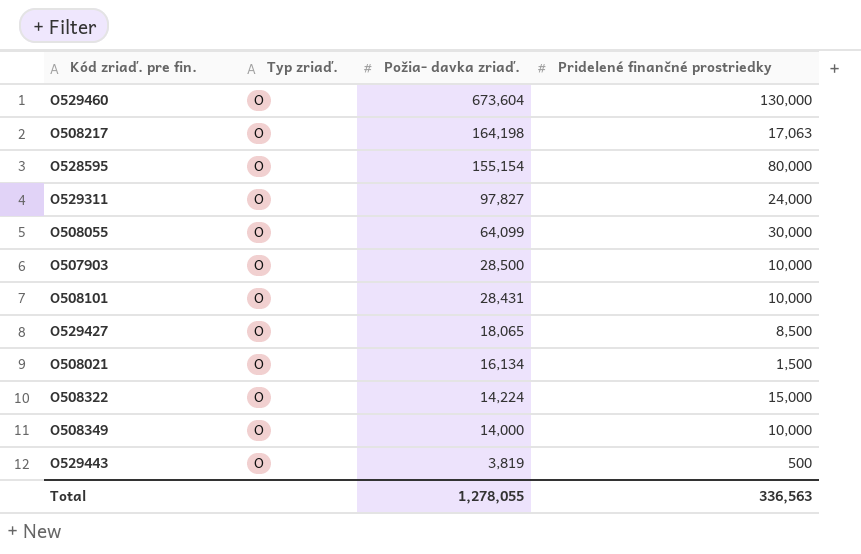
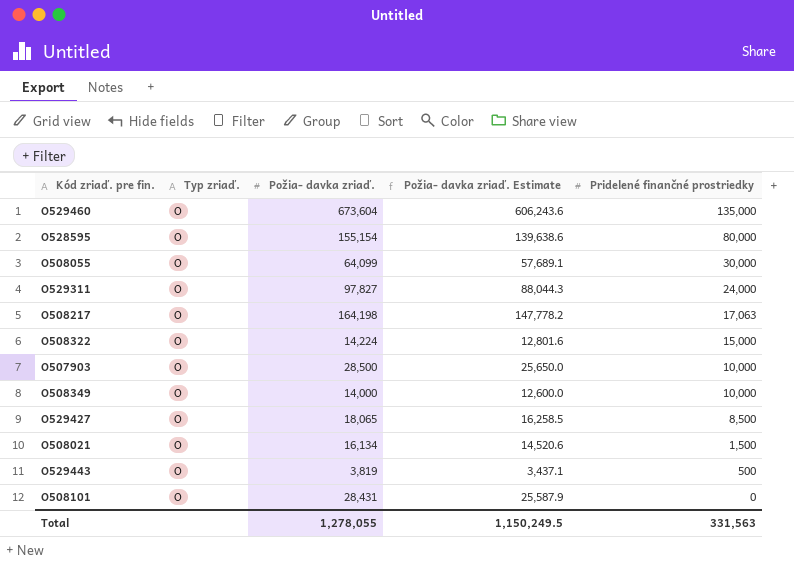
row order: Požia- davka zriaď. descending -> Pridelené finančné prostriedky descending
column Požia- davka zriaď. Estimate | formula: none -> [Požia- davka zriaď.] * 0.9
O529460 | Pridelené finančné prostriedky: 130,000 -> 135,000
O508101 | Pridelené finančné prostriedky: 10,000 -> 0
Total | Pridelené finančné prostriedky: 336,563 -> 331,563

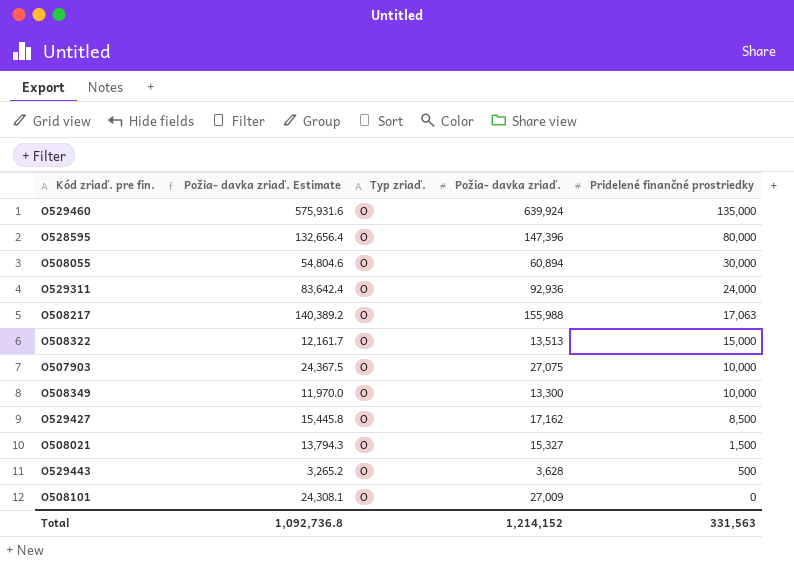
column Požia- davka zriaď. Estimate | position: 4 -> 2
O529460 | Požia- davka zriaď. Estimate: 606,243.6 -> 575,931.6
O529460 | Požia- davka zriaď.: 673,604 -> 639,924
O528595 | Požia- davka zriaď. Estimate: 139,638.6 -> 132,656.4
O528595 | Požia- davka zriaď.: 155,154 -> 147,396
O508055 | Požia- davka zriaď. Estimate: 57,689.1 -> 54,804.6
O508055 | Požia- davka zriaď.: 64,099 -> 60,894
O529311 | Požia- davka zriaď. Estimate: 88,044.3 -> 83,642.4
O529311 | Požia- davka zriaď.: 97,827 -> 92,936
O508217 | Požia- davka zriaď. Estimate: 147,778.2 -> 140,389.2
O508217 | Požia- davka zriaď.: 164,198 -> 155,988
O508322 | Požia- davka zriaď. Estimate: 12,801.6 -> 12,161.7
O508322 | Požia- davka zriaď.: 14,224 -> 13,513
O507903 | Požia- davka zriaď. Estimate: 25,650.0 -> 24,367.5
O507903 | Požia- davka zriaď.: 28,500 -> 27,075
O508349 | Požia- davka zriaď. Estimate: 12,600.0 -> 11,970.0
O508349 | Požia- davka zriaď.: 14,000 -> 13,300
O529427 | Požia- davka zriaď. Estimate: 16,258.5 -> 15,445.8
O529427 | Požia- davka zriaď.: 18,065 -> 17,162
O508021 | Požia- davka zriaď. Estimate: 14,520.6 -> 13,794.3
O508021 | Požia- davka zriaď.: 16,134 -> 15,327
O529443 | Požia- davka zriaď. Estimate: 3,437.1 -> 3,265.2
O529443 | Požia- davka zriaď.: 3,819 -> 3,628
O508101 | Požia- davka zriaď. Estimate: 25,587.9 -> 24,308.1
O508101 | Požia- davka zriaď.: 28,431 -> 27,009
Total | Požia- davka zriaď. Estimate: 1,150,249.5 -> 1,092,736.8
Total | Požia- davka zriaď.: 1,278,055 -> 1,214,152

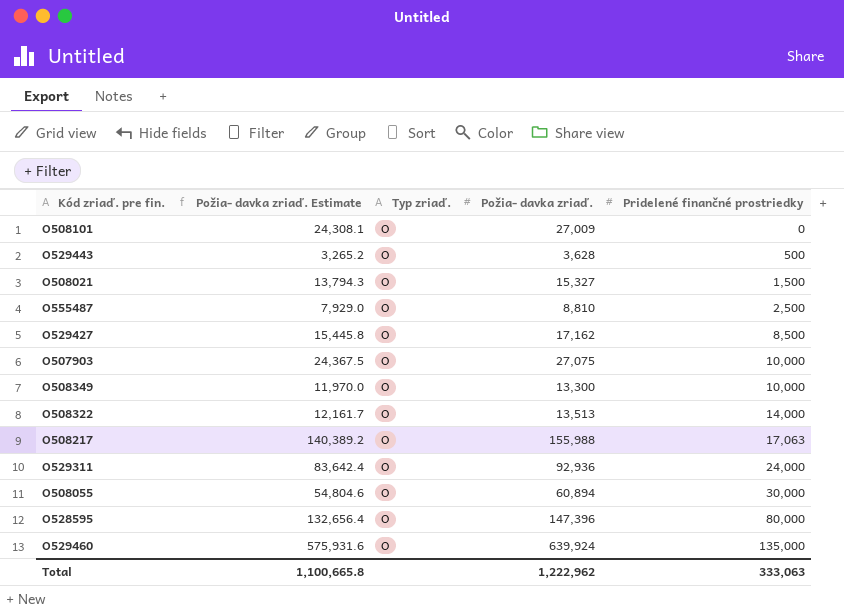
row order: Pridelené finančné prostriedky descending -> Pridelené finančné prostriedky ascending
row O555487: none -> 7,929.0 | O | 8,810 | 2,500
O508322 | Pridelené finančné prostriedky: 15,000 -> 14,000
Total | Požia- davka zriaď. Estimate: 1,092,736.8 -> 1,100,665.8
Total | Požia- davka zriaď.: 1,214,152 -> 1,222,962
Total | Pridelené finančné prostriedky: 331,563 -> 333,063

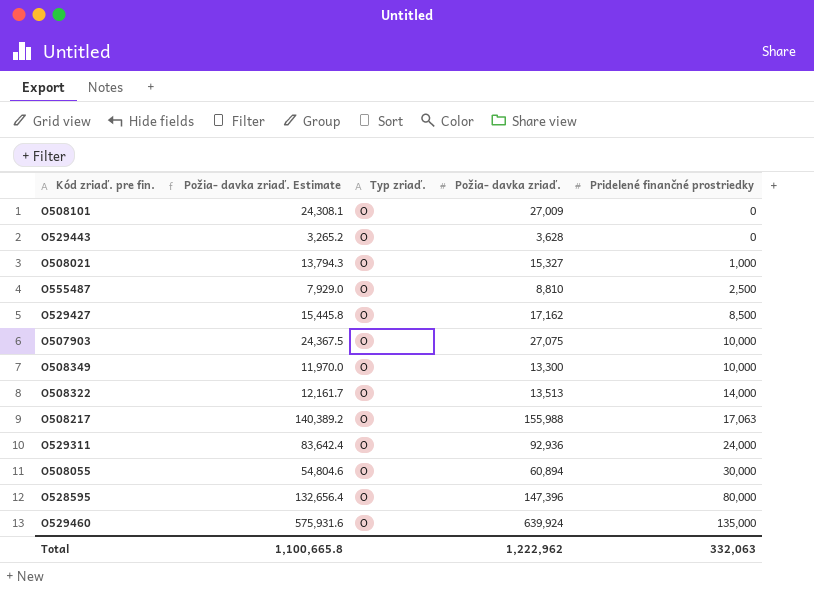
O529443 | Pridelené finančné prostriedky: 500 -> 0
O508021 | Pridelené finančné prostriedky: 1,500 -> 1,000
Total | Pridelené finančné prostriedky: 333,063 -> 332,063

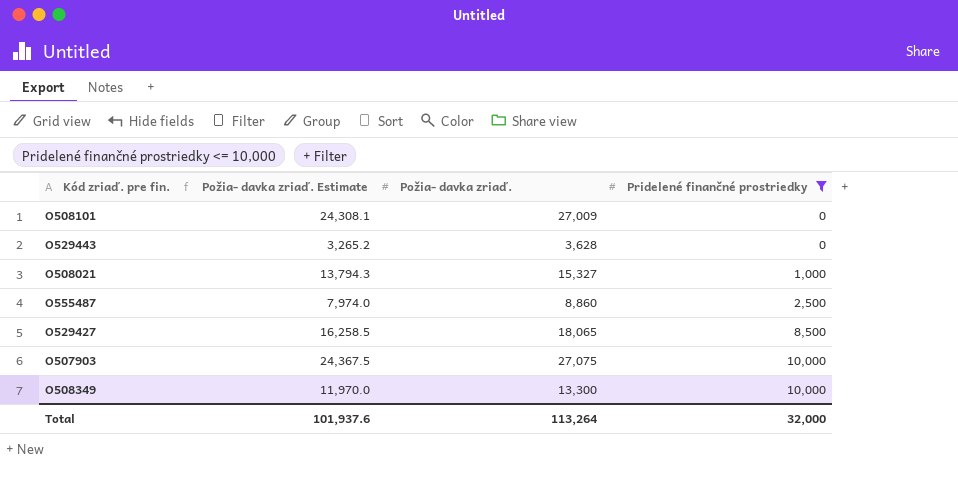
filter: none -> Pridelené finančné prostriedky <= 10,000
column Typ zriaď. | position: 3 -> none
O555487 | Požia- davka zriaď. Estimate: 7,929.0 -> 7,974.0
O555487 | Požia- davka zriaď.: 8,810 -> 8,860
O529427 | Požia- davka zriaď. Estimate: 15,445.8 -> 16,258.5
O529427 | Požia- davka zriaď.: 17,162 -> 18,065
Total | Požia- davka zriaď. Estimate: 1,100,665.8 -> 101,937.6
Total | Požia- davka zriaď.: 1,222,962 -> 113,264
Total | Pridelené finančné prostriedky: 332,063 -> 32,000

